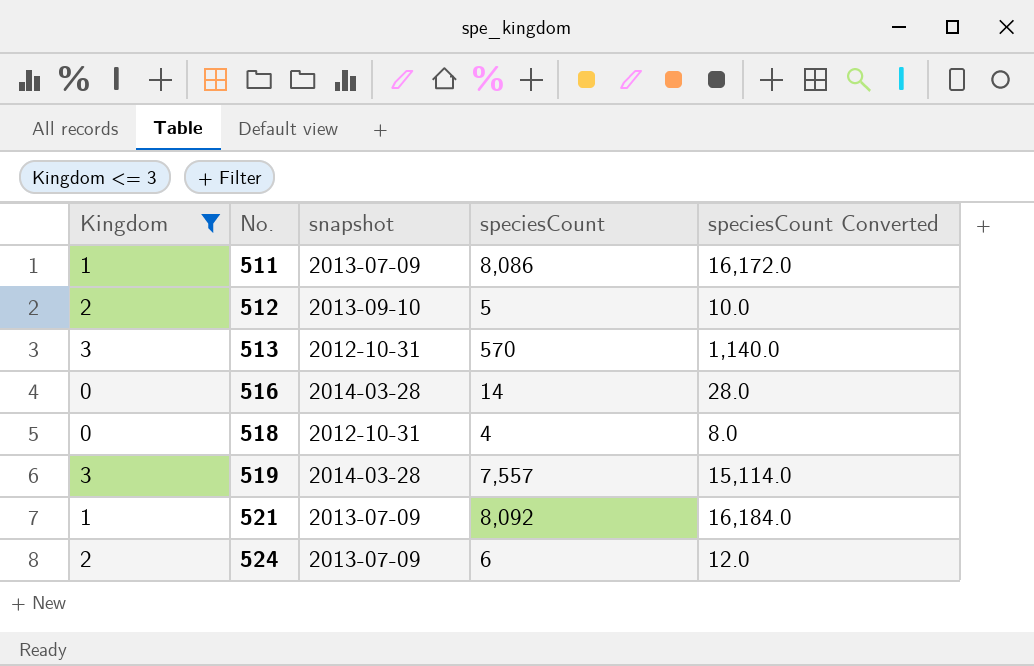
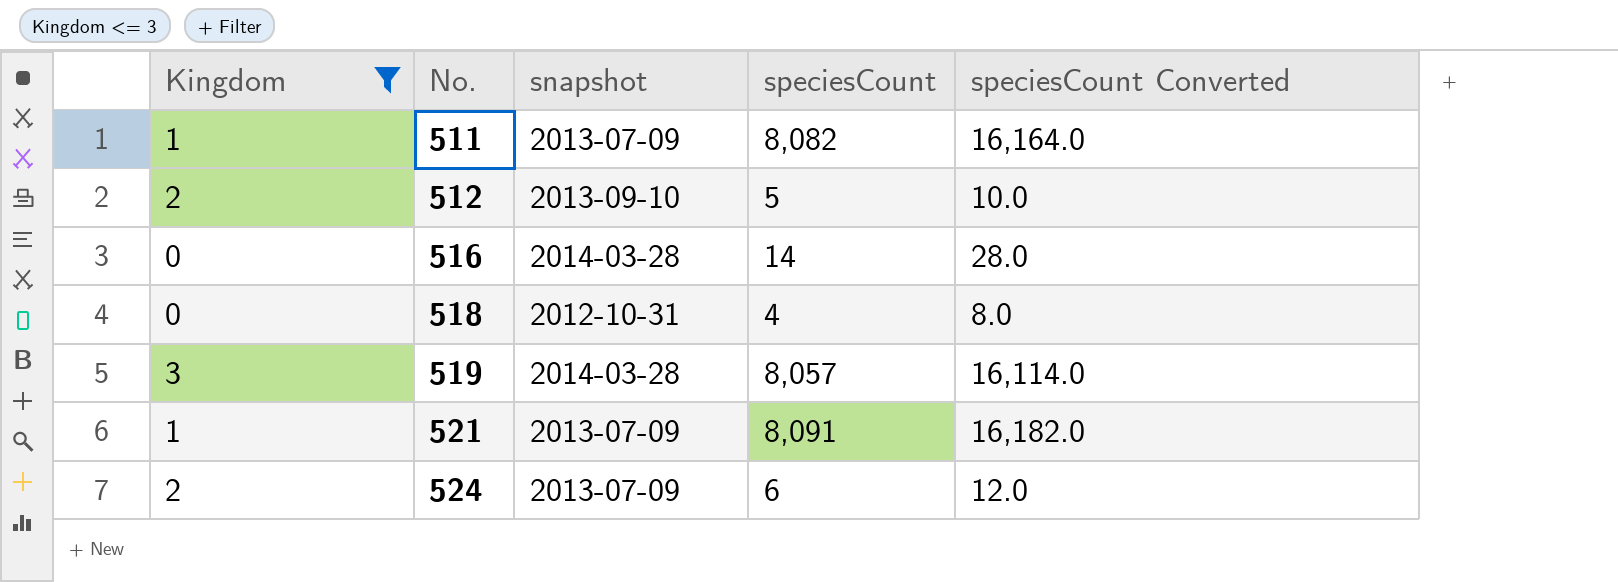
row 513: 3 | 2012-10-31 | 570 | 1,140.0 -> none
511 | speciesCount: 8,086 -> 8,082
511 | speciesCount Converted: 16,172.0 -> 16,164.0
519 | speciesCount: 7,557 -> 8,057
519 | speciesCount Converted: 15,114.0 -> 16,114.0
521 | speciesCount: 8,092 -> 8,091
521 | speciesCount Converted: 16,184.0 -> 16,182.0

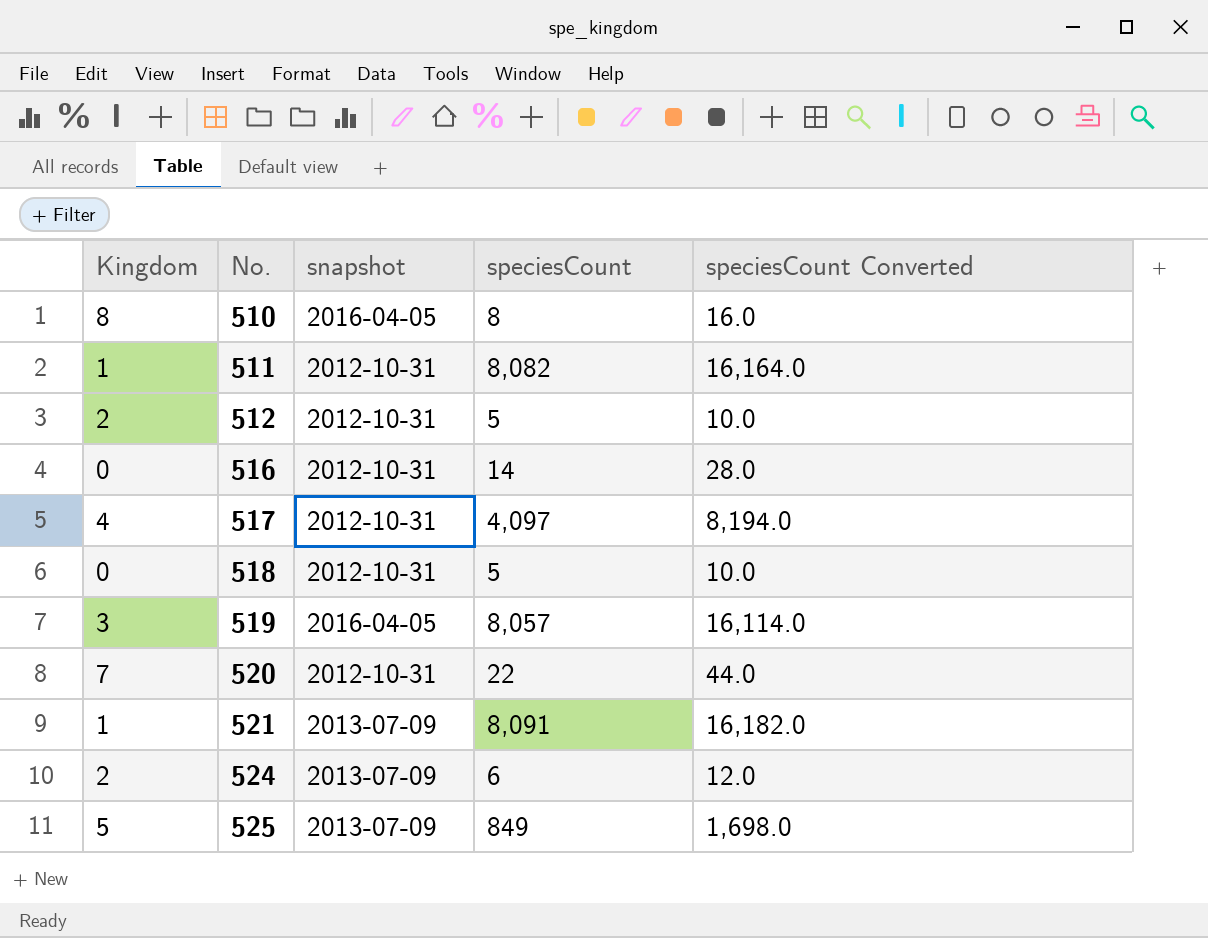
filter: Kingdom <= 3 -> none
511 | snapshot: 2013-07-09 -> 2012-10-31
512 | snapshot: 2013-09-10 -> 2012-10-31
516 | snapshot: 2014-03-28 -> 2012-10-31
518 | speciesCount: 4 -> 5
518 | speciesCount Converted: 8.0 -> 10.0
519 | snapshot: 2014-03-28 -> 2016-04-05

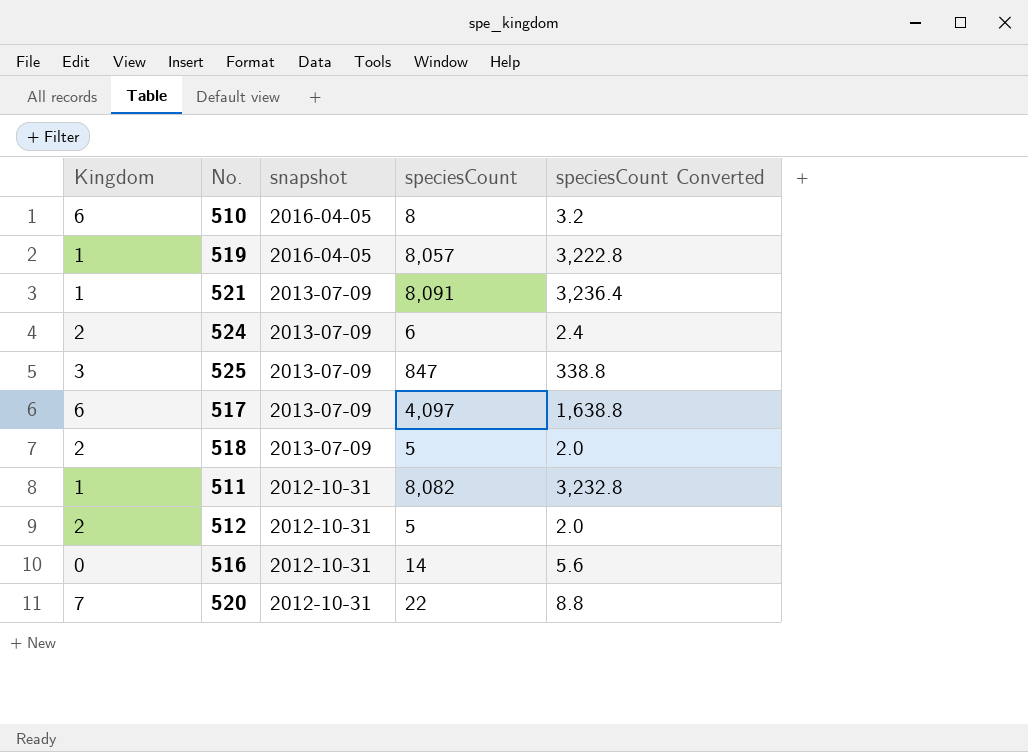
row order: No. ascending -> snapshot descending
column speciesCount Converted | formula: [speciesCount] * 2 -> [speciesCount] * 0.4
510 | Kingdom: 8 -> 6
519 | Kingdom: 3 -> 1
525 | Kingdom: 5 -> 3
525 | speciesCount: 849 -> 847
517 | Kingdom: 4 -> 6
517 | snapshot: 2012-10-31 -> 2013-07-09
518 | Kingdom: 0 -> 2
518 | snapshot: 2012-10-31 -> 2013-07-09

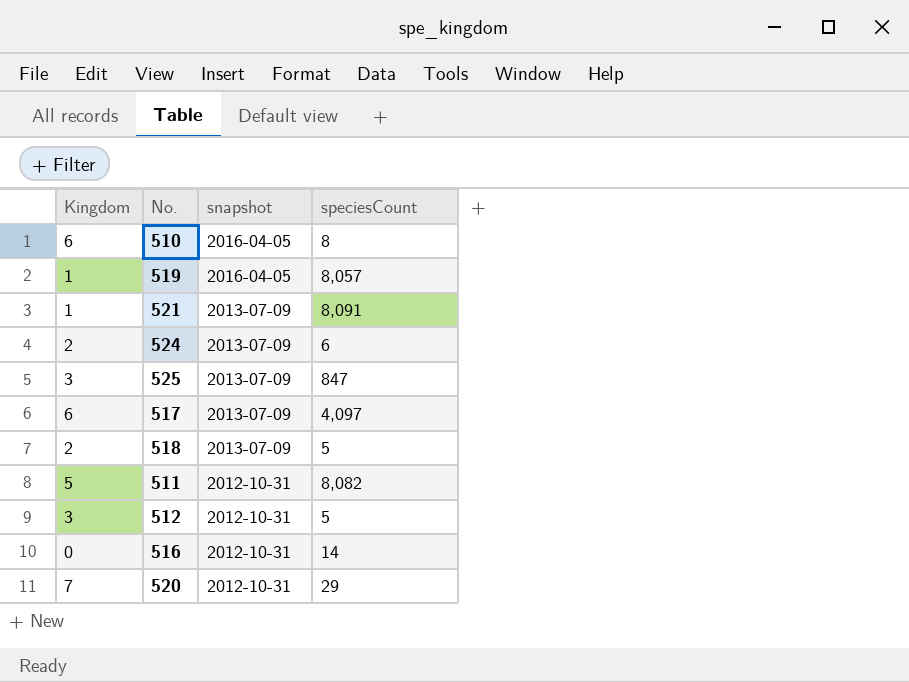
column speciesCount Converted | formula: [speciesCount] * 0.4 -> none
511 | Kingdom: 1 -> 5
512 | Kingdom: 2 -> 3
520 | speciesCount: 22 -> 29

